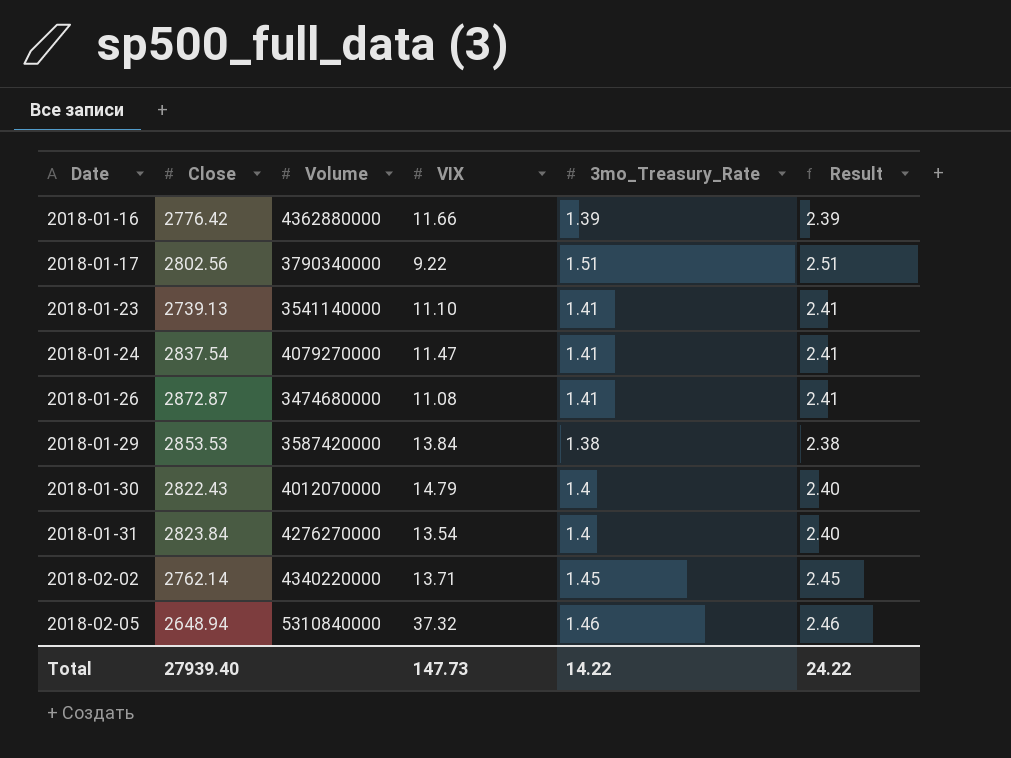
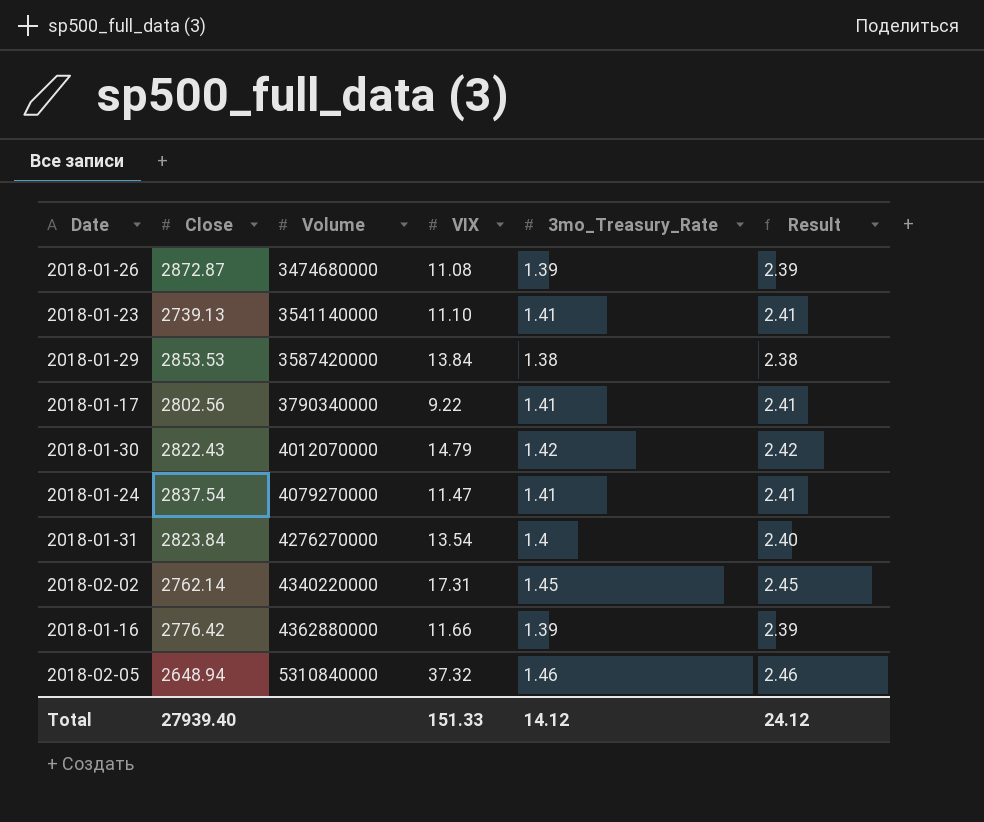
row order: Date ascending -> Volume ascending
2018-01-26 | 3mo_Treasury_Rate: 1.41 -> 1.39
2018-01-26 | Result: 2.41 -> 2.39
2018-01-17 | 3mo_Treasury_Rate: 1.51 -> 1.41
2018-01-17 | Result: 2.51 -> 2.41
2018-01-30 | 3mo_Treasury_Rate: 1.4 -> 1.42
2018-01-30 | Result: 2.40 -> 2.42
2018-02-02 | VIX: 13.71 -> 17.31
Total | VIX: 147.73 -> 151.33
Total | 3mo_Treasury_Rate: 14.22 -> 14.12
Total | Result: 24.22 -> 24.12

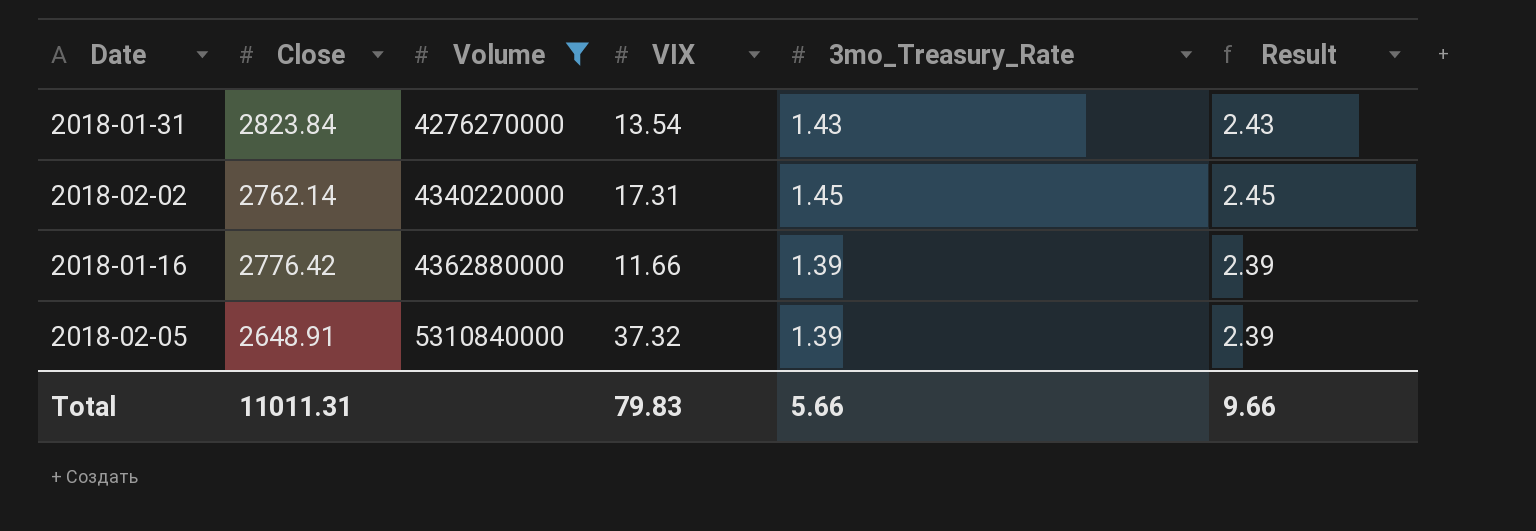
filter: none -> Volume >= 4276270000
2018-01-31 | 3mo_Treasury_Rate: 1.4 -> 1.43
2018-01-31 | Result: 2.40 -> 2.43
2018-02-05 | Close: 2648.94 -> 2648.91
2018-02-05 | 3mo_Treasury_Rate: 1.46 -> 1.39
2018-02-05 | Result: 2.46 -> 2.39
Total | Close: 27939.40 -> 11011.31
Total | VIX: 151.33 -> 79.83
Total | 3mo_Treasury_Rate: 14.12 -> 5.66
Total | Result: 24.12 -> 9.66

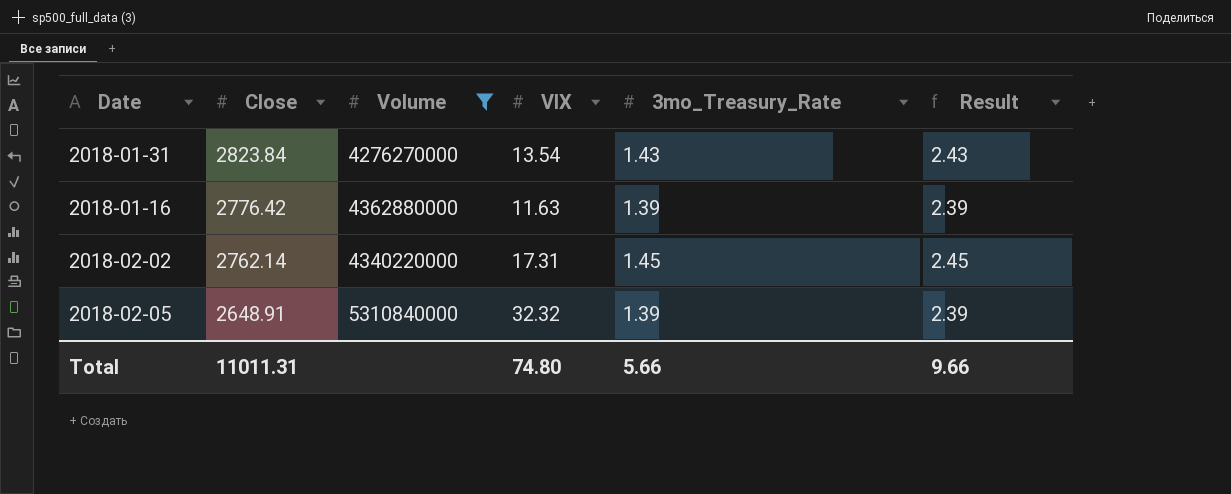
row order: Volume ascending -> Close descending
2018-01-16 | VIX: 11.66 -> 11.63
2018-02-05 | VIX: 37.32 -> 32.32
Total | VIX: 79.83 -> 74.80

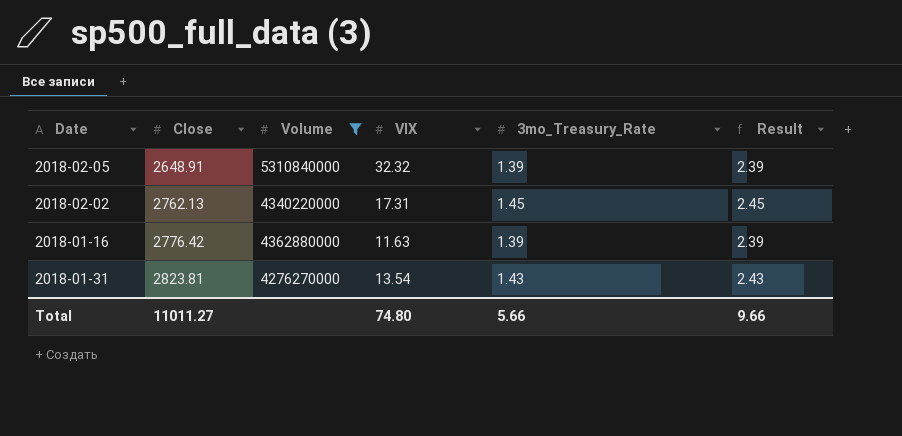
row order: Close descending -> Close ascending
2018-02-02 | Close: 2762.14 -> 2762.13
2018-01-31 | Close: 2823.84 -> 2823.81
Total | Close: 11011.31 -> 11011.27

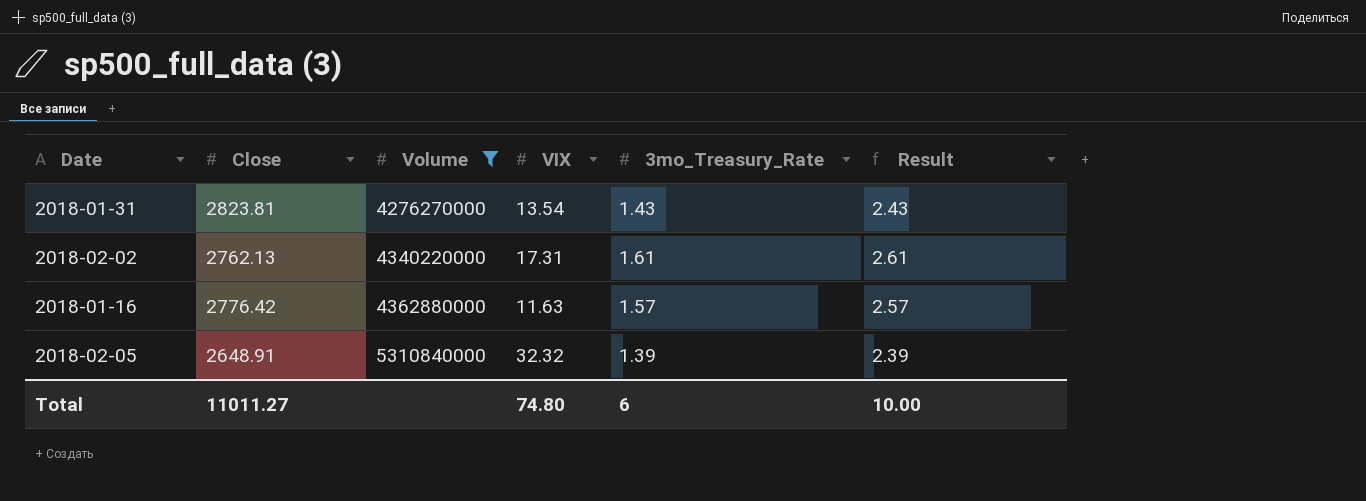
row order: Close ascending -> Volume ascending
2018-02-02 | 3mo_Treasury_Rate: 1.45 -> 1.61
2018-02-02 | Result: 2.45 -> 2.61
2018-01-16 | 3mo_Treasury_Rate: 1.39 -> 1.57
2018-01-16 | Result: 2.39 -> 2.57
Total | 3mo_Treasury_Rate: 5.66 -> 6
Total | Result: 9.66 -> 10.00

